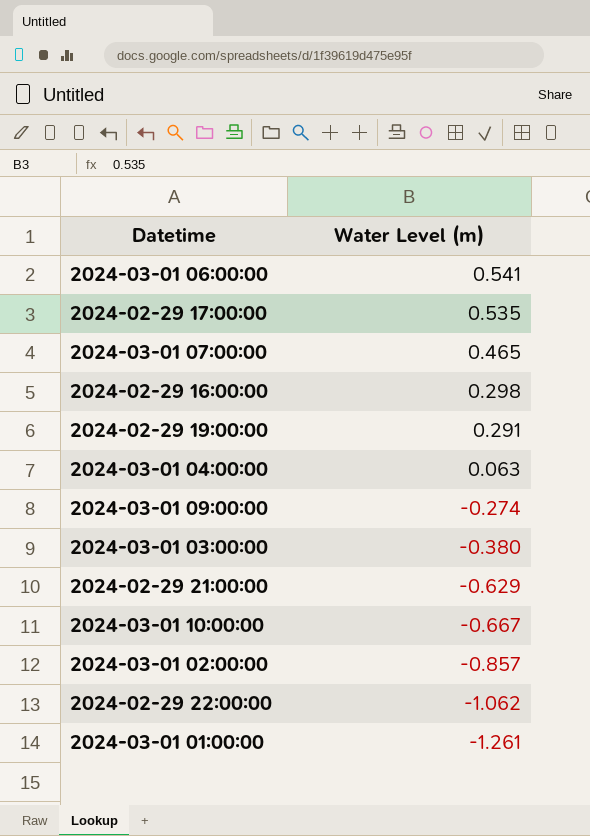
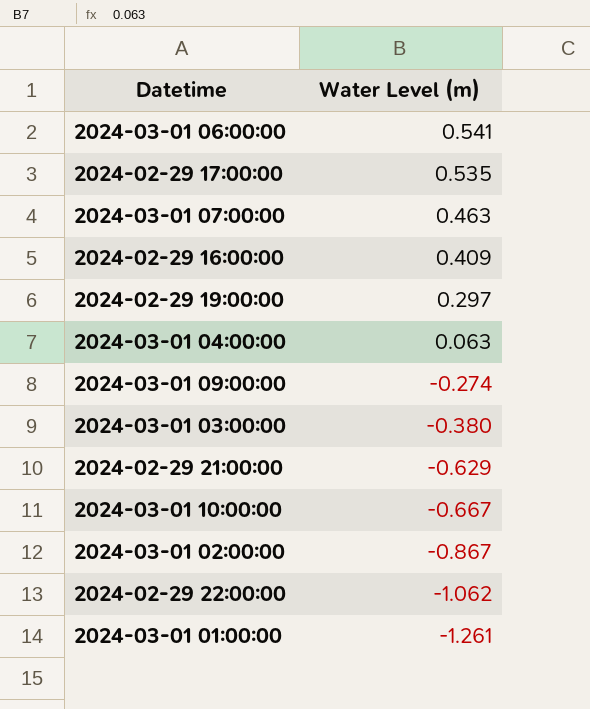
2024-03-01 07:00:00 | Water Level (m): 0.465 -> 0.463
2024-02-29 16:00:00 | Water Level (m): 0.298 -> 0.409
2024-02-29 19:00:00 | Water Level (m): 0.291 -> 0.297
2024-03-01 02:00:00 | Water Level (m): -0.857 -> -0.867

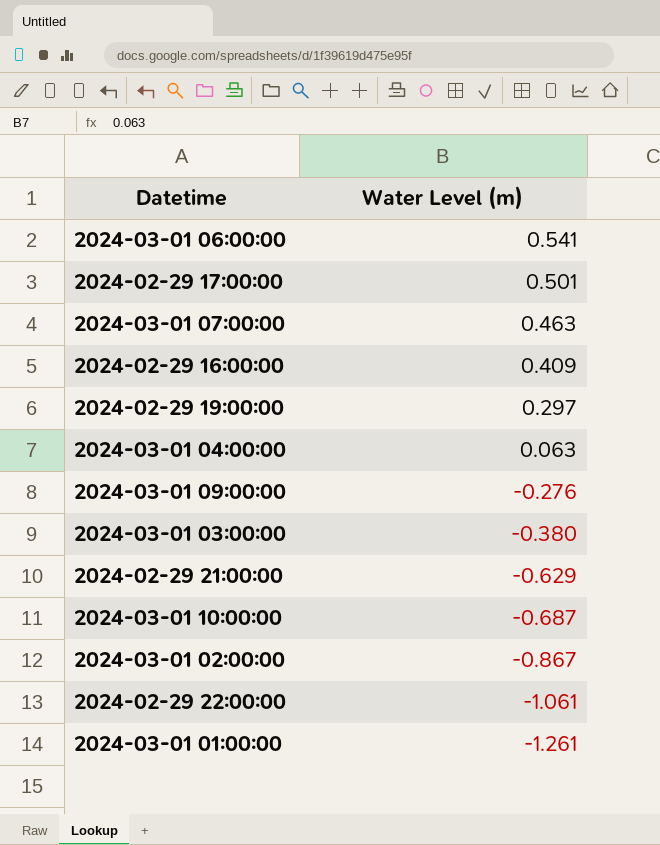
2024-02-29 17:00:00 | Water Level (m): 0.535 -> 0.501
2024-03-01 09:00:00 | Water Level (m): -0.274 -> -0.276
2024-03-01 10:00:00 | Water Level (m): -0.667 -> -0.687
2024-02-29 22:00:00 | Water Level (m): -1.062 -> -1.061

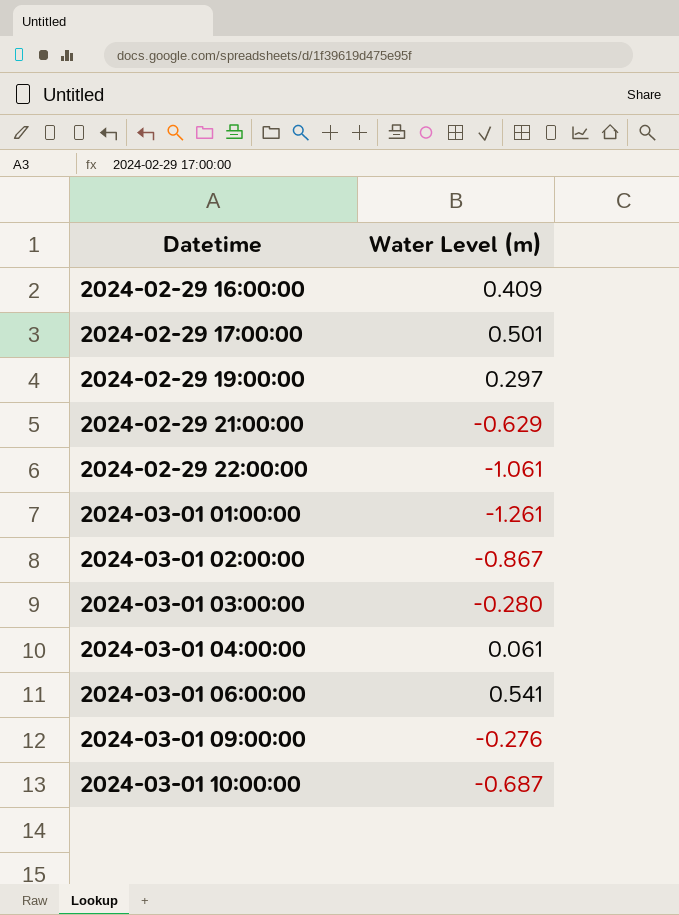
row order: Water Level (m) descending -> Datetime ascending
row 2024-03-01 07:00:00: 0.463 -> none
2024-03-01 03:00:00 | Water Level (m): -0.380 -> -0.280
2024-03-01 04:00:00 | Water Level (m): 0.063 -> 0.061

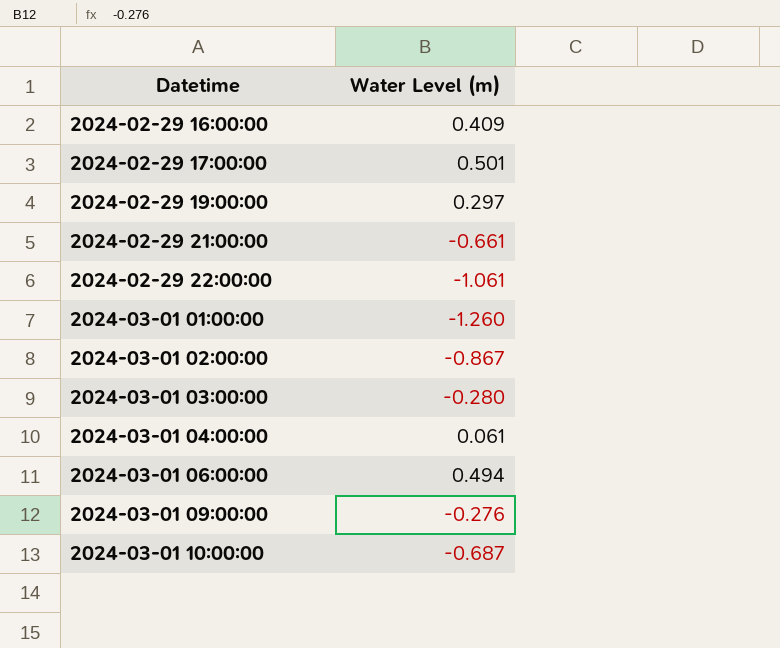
2024-02-29 21:00:00 | Water Level (m): -0.629 -> -0.661
2024-03-01 01:00:00 | Water Level (m): -1.261 -> -1.260
2024-03-01 06:00:00 | Water Level (m): 0.541 -> 0.494

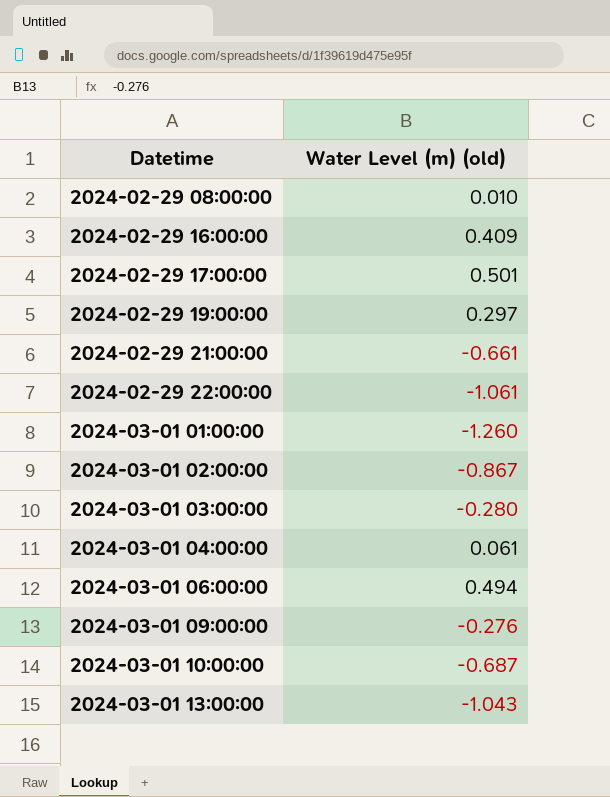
column name: Water Level (m) -> Water Level (m) (old)
row 2024-02-29 08:00:00: none -> 0.010
row 2024-03-01 13:00:00: none -> -1.043

